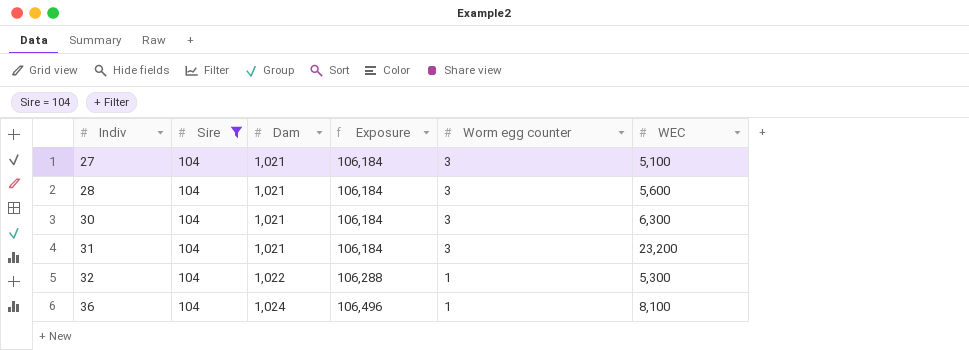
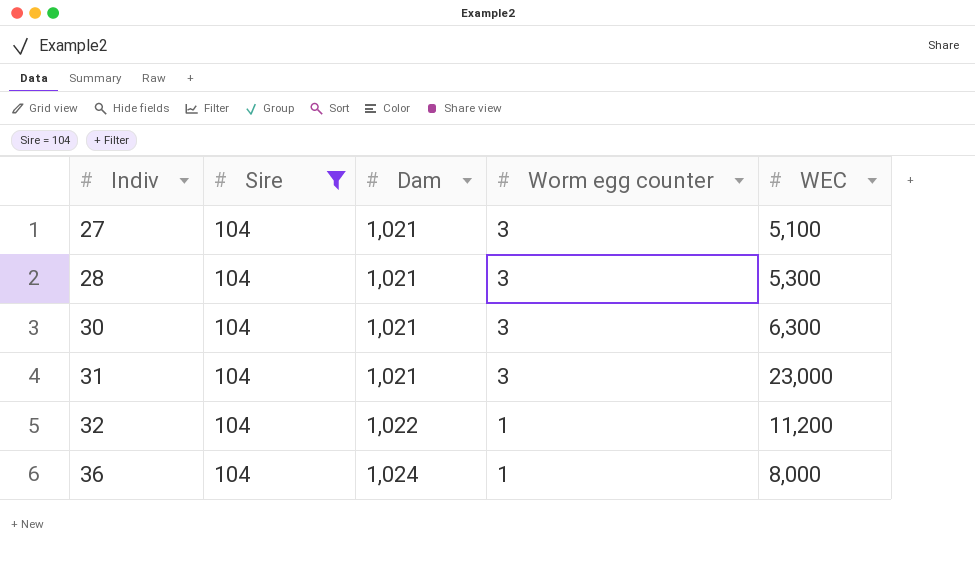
column Exposure | formula: [Sire] * [Dam] -> none
28 | WEC: 5,600 -> 5,300
31 | WEC: 23,200 -> 23,000
32 | WEC: 5,300 -> 11,200
36 | WEC: 8,100 -> 8,000

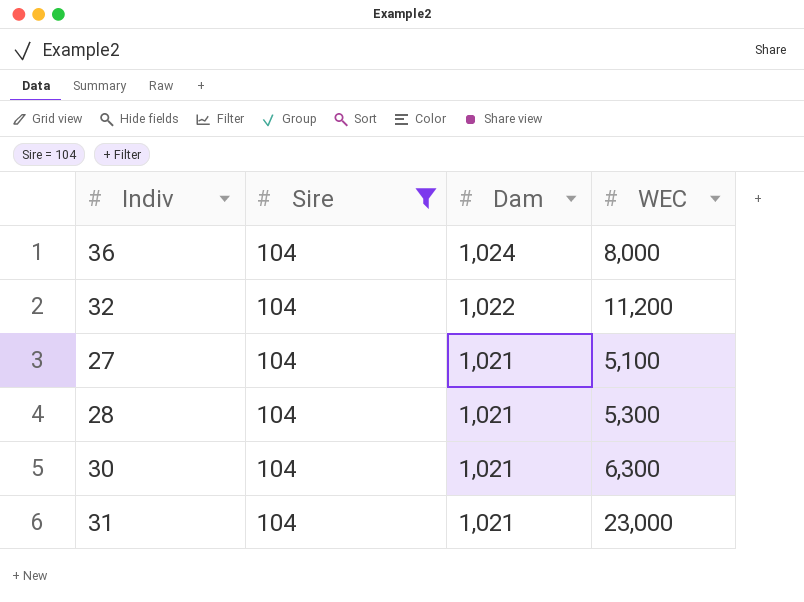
row order: Indiv ascending -> Dam descending
column Worm egg counter | position: 4 -> none

